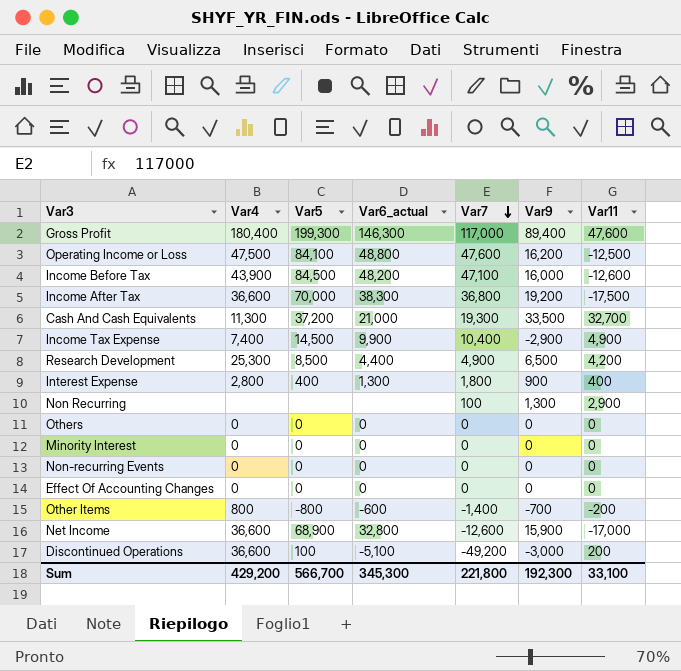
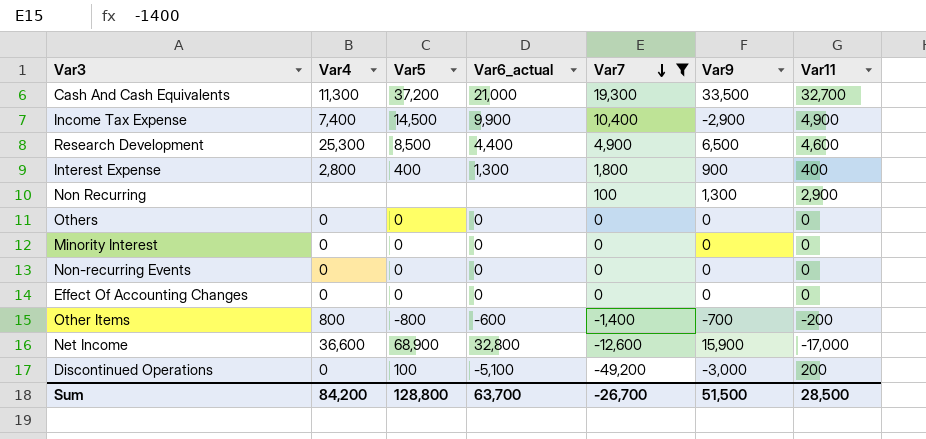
filter: none -> Var7 <= 19,300
Research Development | Var11: 4,200 -> 4,600
Discontinued Operations | Var4: 36,600 -> 0
Sum | Var4: 429,200 -> 84,200
Sum | Var5: 566,700 -> 128,800
Sum | Var6_actual: 345,300 -> 63,700
Sum | Var7: 221,800 -> -26,700
Sum | Var9: 192,300 -> 51,500
Sum | Var11: 33,100 -> 28,500

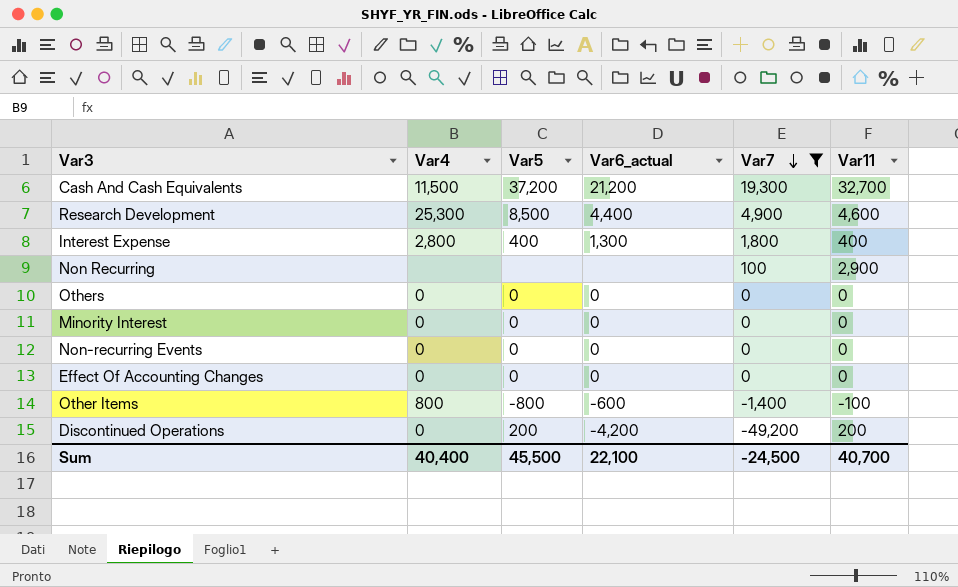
column Var9 | position: 6 -> none
row Income Tax Expense: 7,400 | 14,500 | 9,900 | 10,400 | -2,900 | 4,900 -> none
row Net Income: 36,600 | 68,900 | 32,800 | -12,600 | 15,900 | -17,000 -> none
Cash And Cash Equivalents | Var4: 11,300 -> 11,500
Cash And Cash Equivalents | Var6_actual: 21,000 -> 21,200
Other Items | Var11: -200 -> -100
Discontinued Operations | Var5: 100 -> 200
Discontinued Operations | Var6_actual: -5,100 -> -4,200
Sum | Var4: 84,200 -> 40,400
Sum | Var5: 128,800 -> 45,500
Sum | Var6_actual: 63,700 -> 22,100
Sum | Var7: -26,700 -> -24,500
Sum | Var11: 28,500 -> 40,700

